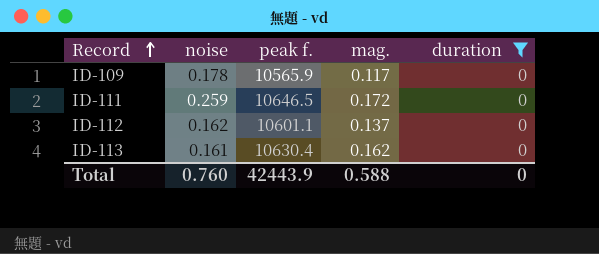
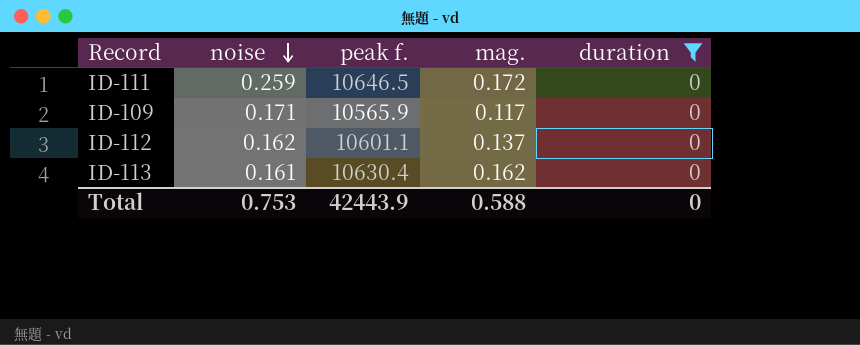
row order: Record ascending -> noise descending
ID-109 | noise: 0.178 -> 0.171
Total | noise: 0.760 -> 0.753

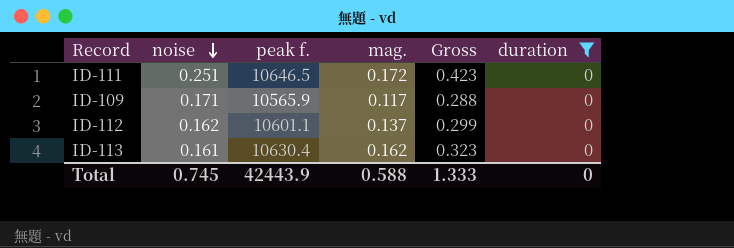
column Gross | formula: none -> [noise] + [mag.]
ID-111 | noise: 0.259 -> 0.251
Total | noise: 0.753 -> 0.745

